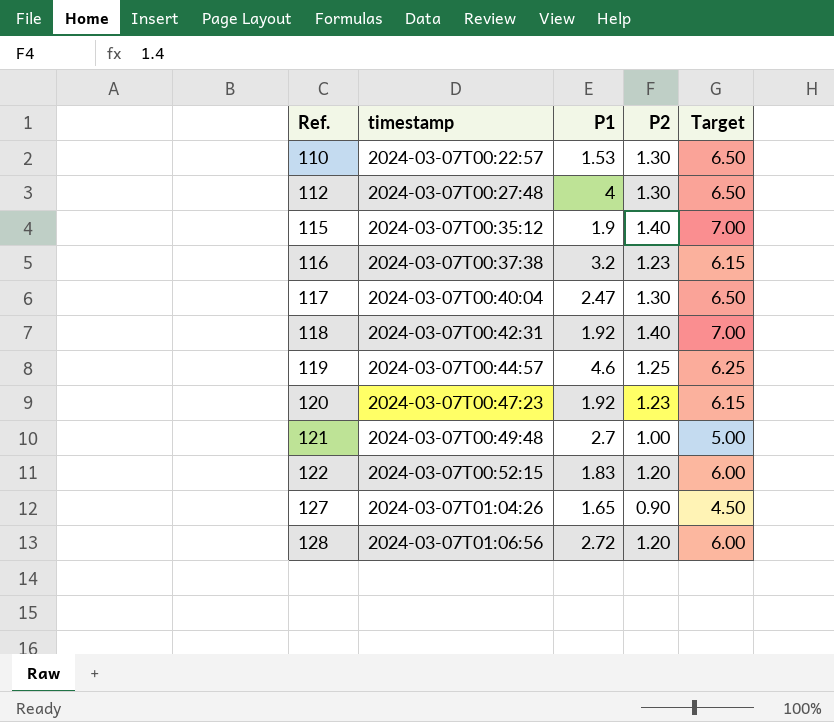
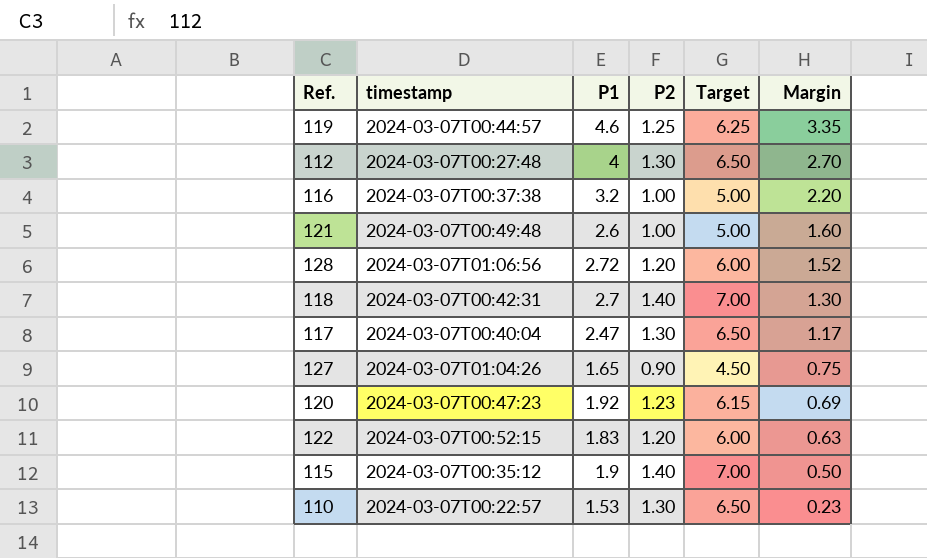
row order: Ref. ascending -> Margin descending
column Margin | formula: none -> [P1] - [P2]
116 | P2: 1.23 -> 1.00
116 | Target: 6.15 -> 5.00
121 | P1: 2.7 -> 2.6
118 | P1: 1.92 -> 2.7

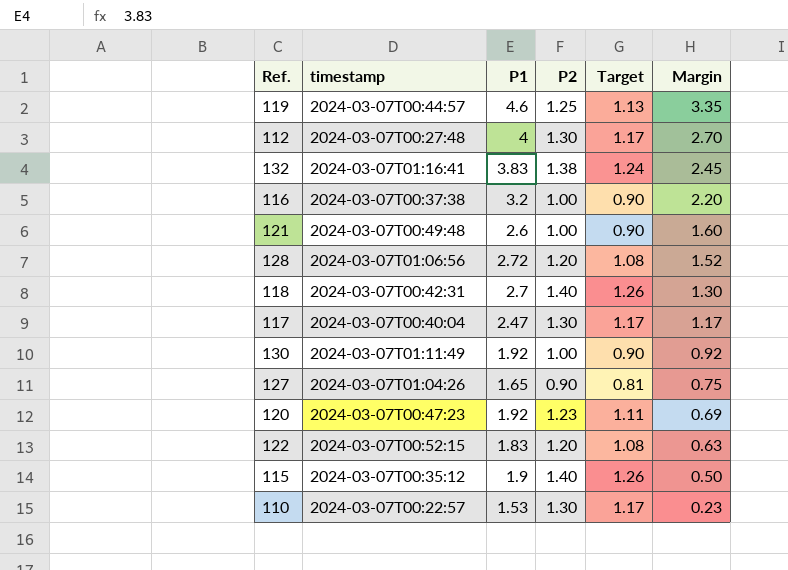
column Target | formula: [P2] * 5 -> [P2] * 0.9
row 132: none -> 2024-03-07T01:16:41 | 3.83 | 1.38 | 1.24 | 2.45
row 130: none -> 2024-03-07T01:11:49 | 1.92 | 1.00 | 0.90 | 0.92

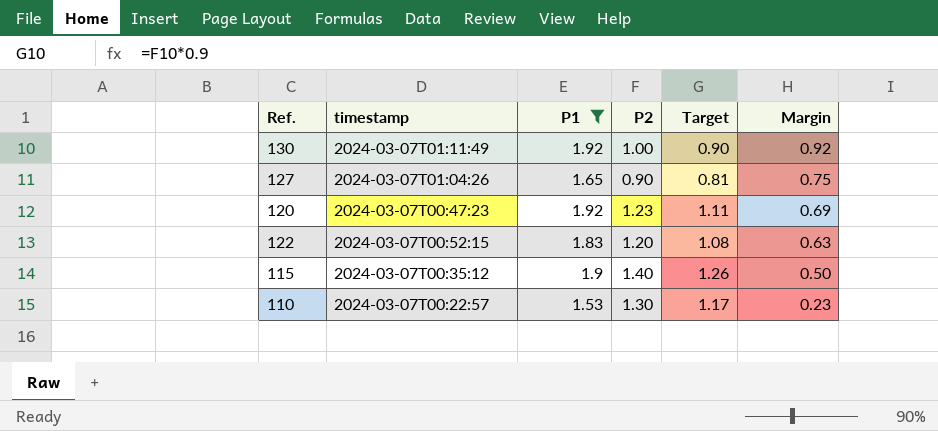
filter: none -> P1 <= 1.92

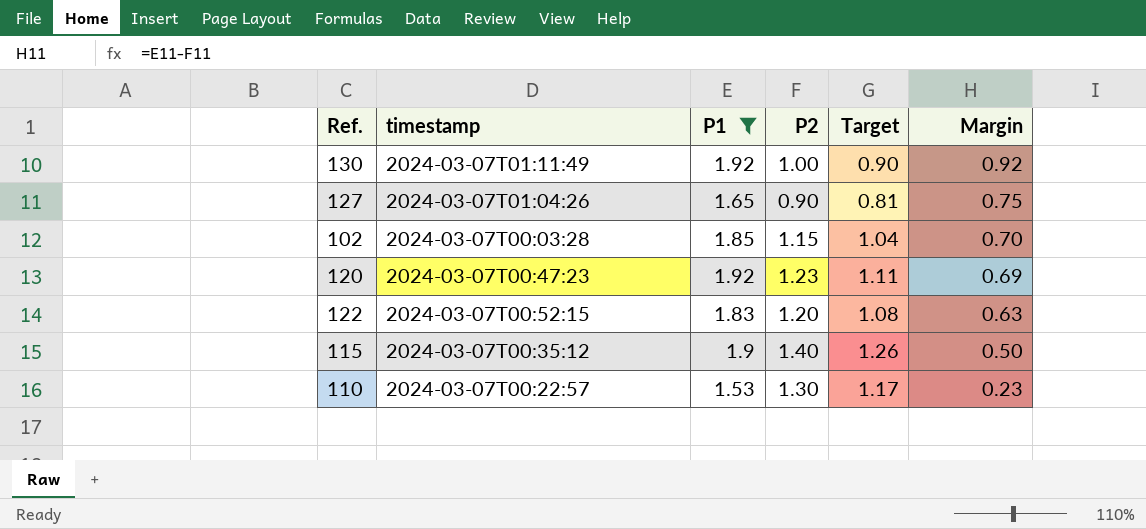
row 102: none -> 2024-03-07T00:03:28 | 1.85 | 1.15 | 1.04 | 0.70

